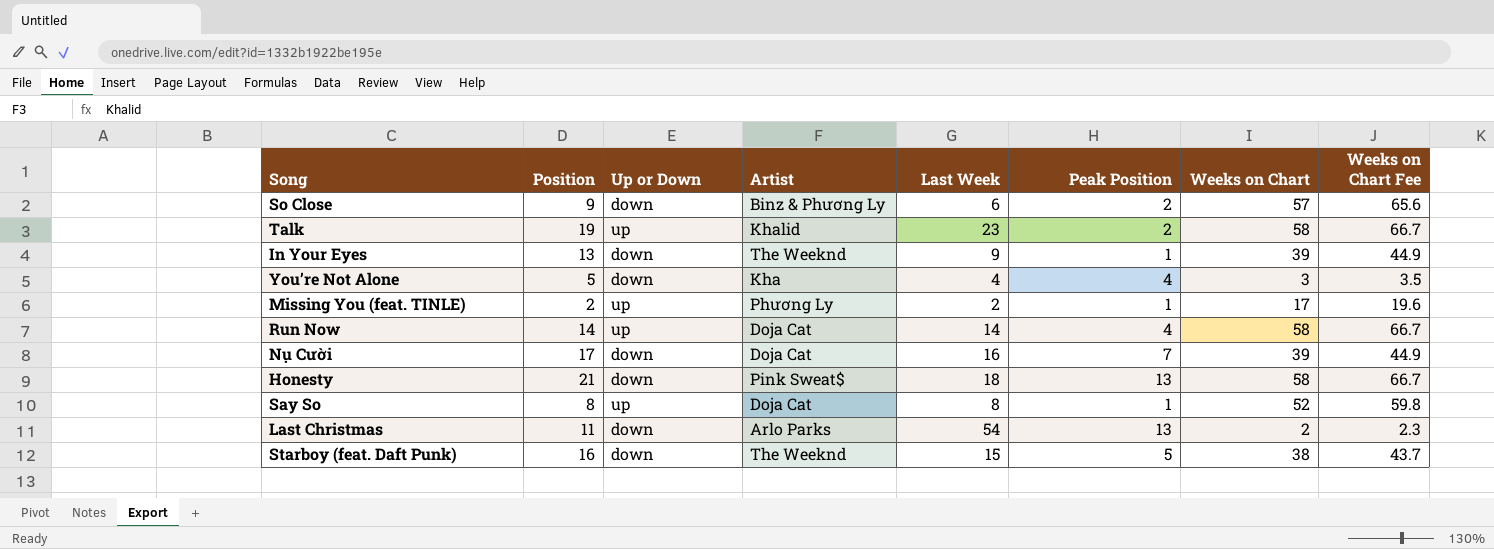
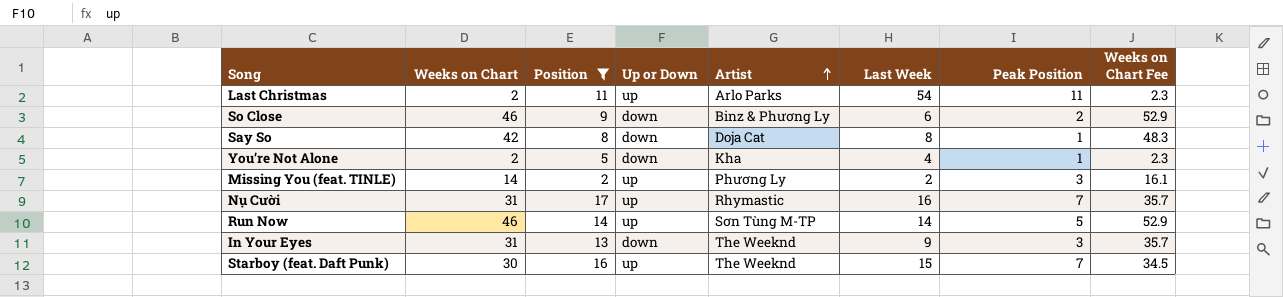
filter: none -> Position <= 17
row order: none -> Artist ascending
column Weeks on Chart | position: 7 -> 2
Last Christmas | Up or Down: down -> up
Last Christmas | Peak Position: 13 -> 11
So Close | Weeks on Chart: 57 -> 46
So Close | Weeks on Chart Fee: 65.6 -> 52.9
Say So | Weeks on Chart: 52 -> 42
Say So | Up or Down: up -> down
Say So | Weeks on Chart Fee: 59.8 -> 48.3
You’re Not Alone | Weeks on Chart: 3 -> 2
You’re Not Alone | Peak Position: 4 -> 1
You’re Not Alone | Weeks on Chart Fee: 3.5 -> 2.3
Missing You (feat. TINLE) | Weeks on Chart: 17 -> 14
Missing You (feat. TINLE) | Peak Position: 1 -> 3
Missing You (feat. TINLE) | Weeks on Chart Fee: 19.6 -> 16.1
Nụ Cười | Weeks on Chart: 39 -> 31
Nụ Cười | Up or Down: down -> up
Nụ Cười | Artist: Doja Cat -> Rhymastic
Nụ Cười | Weeks on Chart Fee: 44.9 -> 35.7
Run Now | Weeks on Chart: 58 -> 46
Run Now | Artist: Doja Cat -> Sơn Tùng M-TP
Run Now | Peak Position: 4 -> 5
Run Now | Weeks on Chart Fee: 66.7 -> 52.9
In Your Eyes | Weeks on Chart: 39 -> 31
In Your Eyes | Peak Position: 1 -> 3
In Your Eyes | Weeks on Chart Fee: 44.9 -> 35.7
Starboy (feat. Daft Punk) | Weeks on Chart: 38 -> 30
Starboy (feat. Daft Punk) | Up or Down: down -> up
Starboy (feat. Daft Punk) | Peak Position: 5 -> 7
Starboy (feat. Daft Punk) | Weeks on Chart Fee: 43.7 -> 34.5

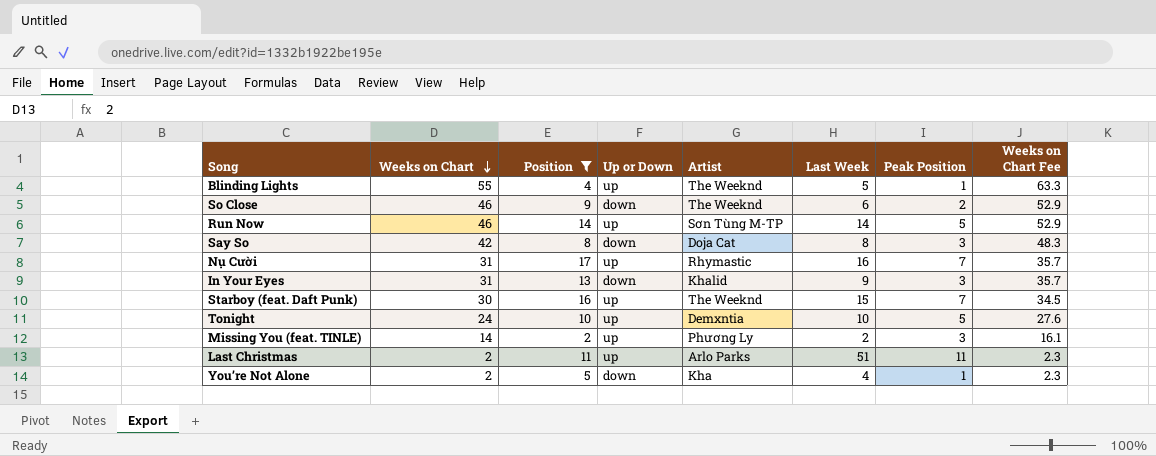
row order: Artist ascending -> Weeks on Chart descending
row Blinding Lights: none -> 55 | 4 | up | The Weeknd | 5 | 1 | 63.3
So Close | Artist: Binz & Phương Ly -> The Weeknd
Say So | Peak Position: 1 -> 3
In Your Eyes | Artist: The Weeknd -> Khalid
row Tonight: none -> 24 | 10 | up | Demxntia | 10 | 5 | 27.6
Last Christmas | Last Week: 54 -> 51

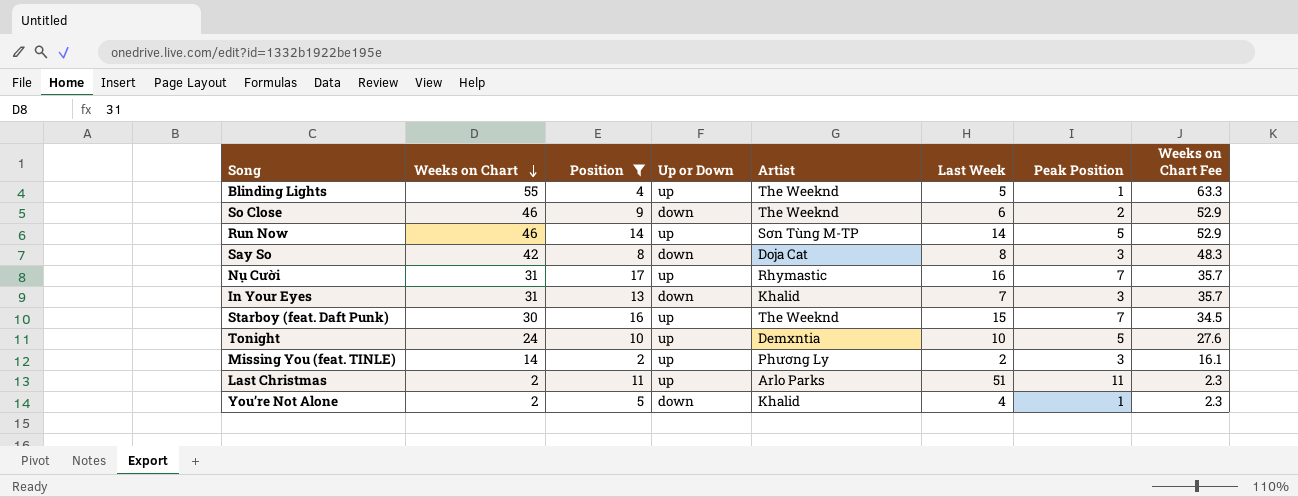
In Your Eyes | Last Week: 9 -> 7
You’re Not Alone | Artist: Kha -> Khalid

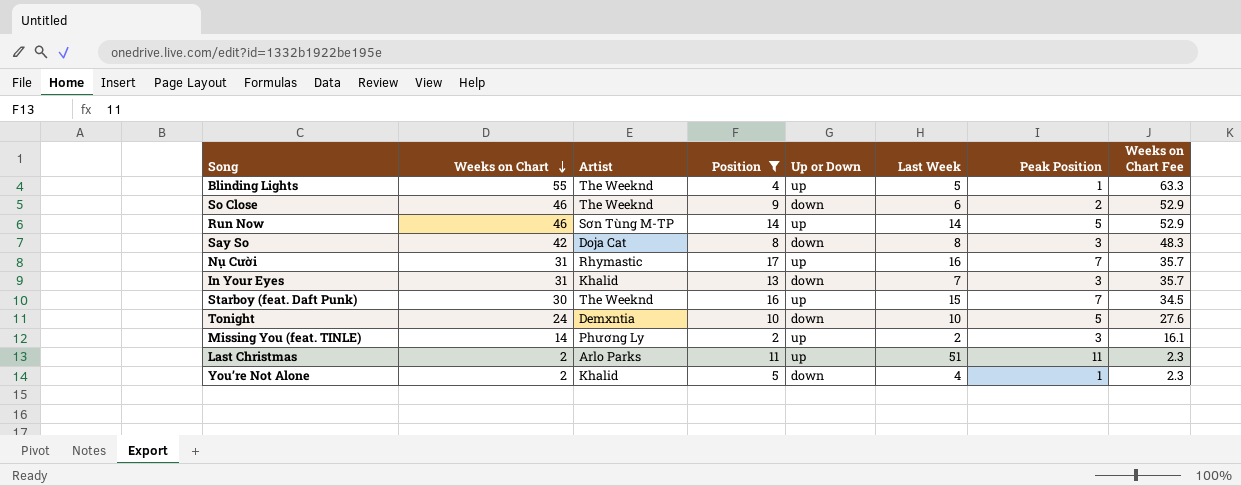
column Artist | position: 5 -> 3
Tonight | Up or Down: up -> down

